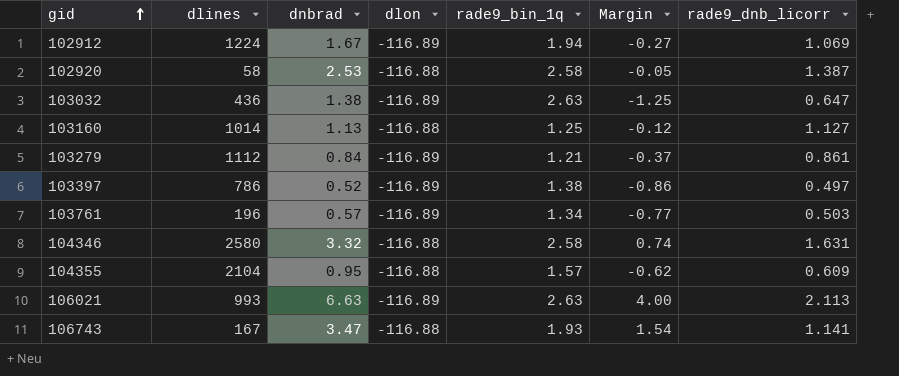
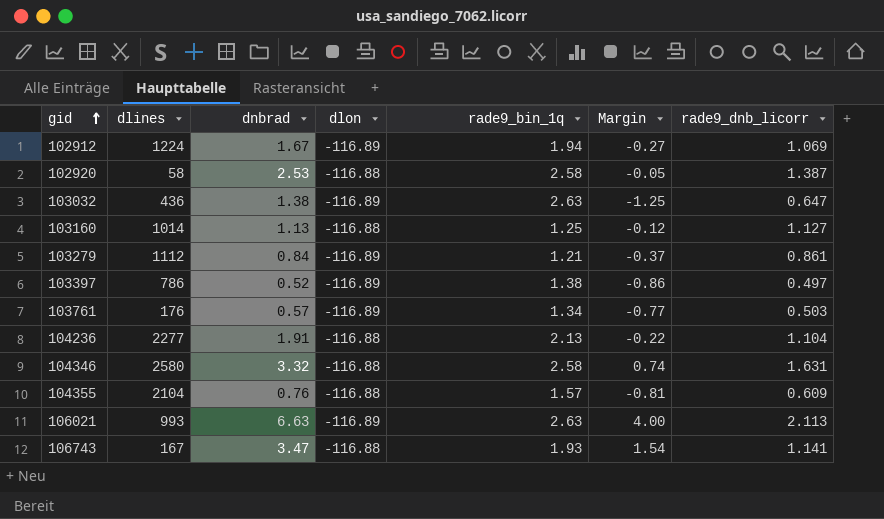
103761 | dlines: 196 -> 176
row 104236: none -> 2277 | 1.91 | -116.88 | 2.13 | -0.22 | 1.104
104355 | dnbrad: 0.95 -> 0.76
104355 | Margin: -0.62 -> -0.81

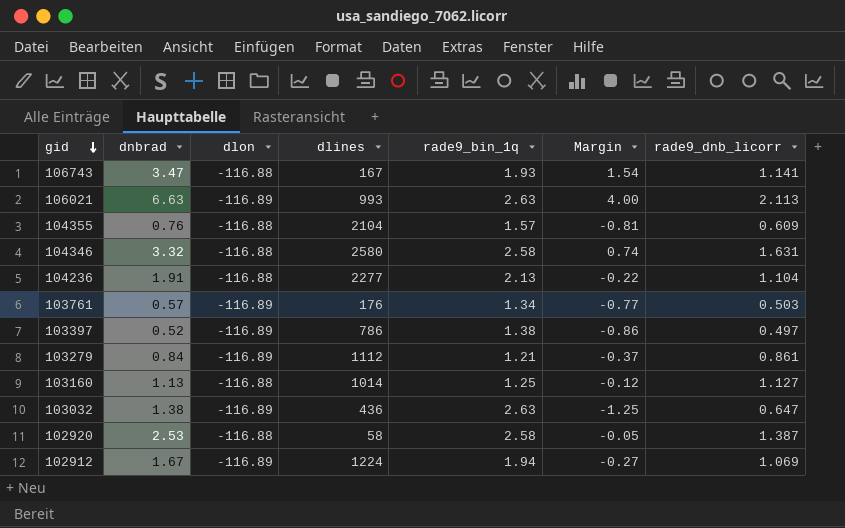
row order: gid ascending -> gid descending
column dlines | position: 2 -> 4

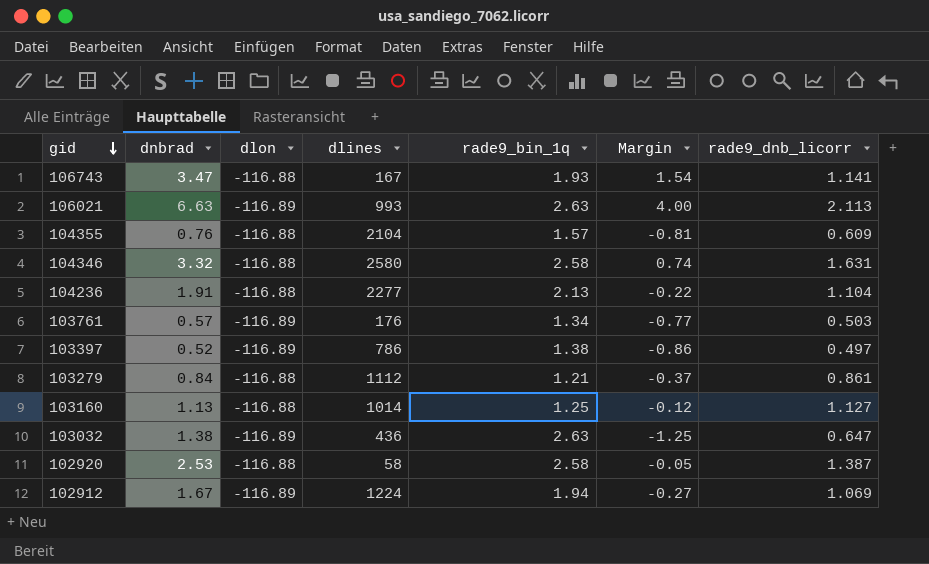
103279 | dlon: -116.89 -> -116.88

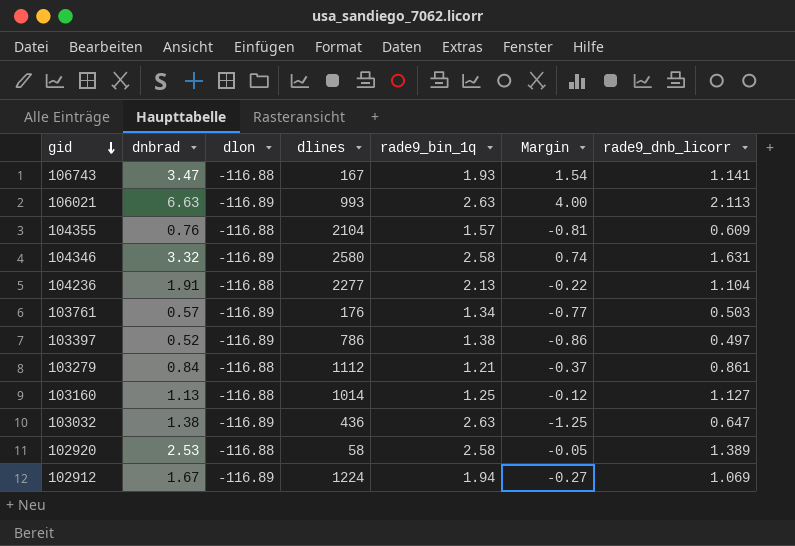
104346 | dlon: -116.88 -> -116.89
102920 | rade9_dnb_licorr: 1.387 -> 1.389

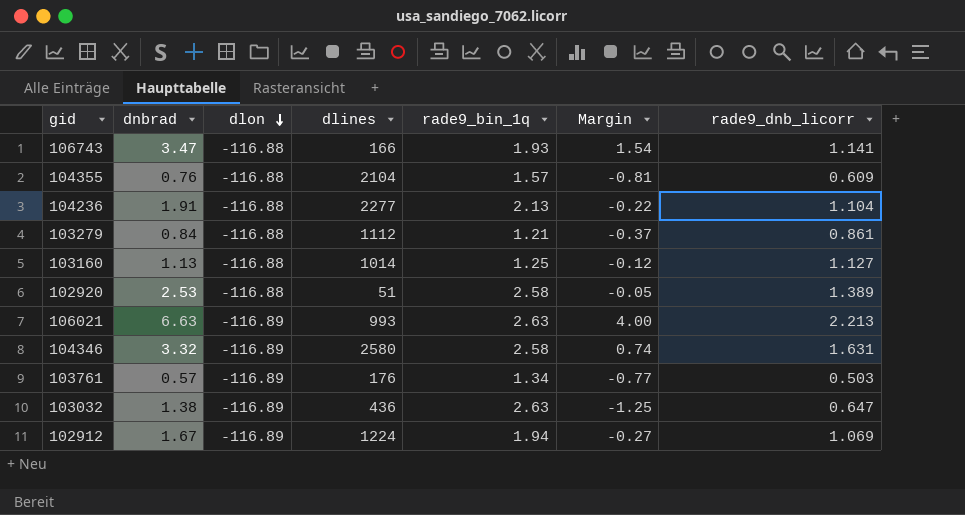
row order: gid descending -> dlon descending
row 103397: 0.52 | -116.89 | 786 | 1.38 | -0.86 | 0.497 -> none
106743 | dlines: 167 -> 166
102920 | dlines: 58 -> 51
106021 | rade9_dnb_licorr: 2.113 -> 2.213

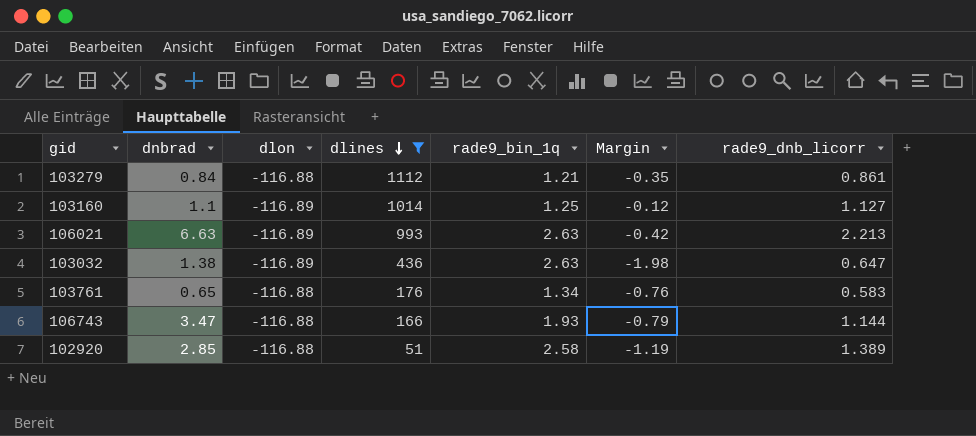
filter: none -> dlines <= 1112
row order: dlon descending -> dlines descending
column Margin | formula: [dnbrad] - [rade9_bin_1q] -> [rade9_dnb_licorr] - [rade9_bin_1q]
103160 | dnbrad: 1.13 -> 1.1
103160 | dlon: -116.88 -> -116.89
103761 | dnbrad: 0.57 -> 0.65
103761 | dlon: -116.89 -> -116.88
103761 | rade9_dnb_licorr: 0.503 -> 0.583
106743 | rade9_dnb_licorr: 1.141 -> 1.144
102920 | dnbrad: 2.53 -> 2.85

